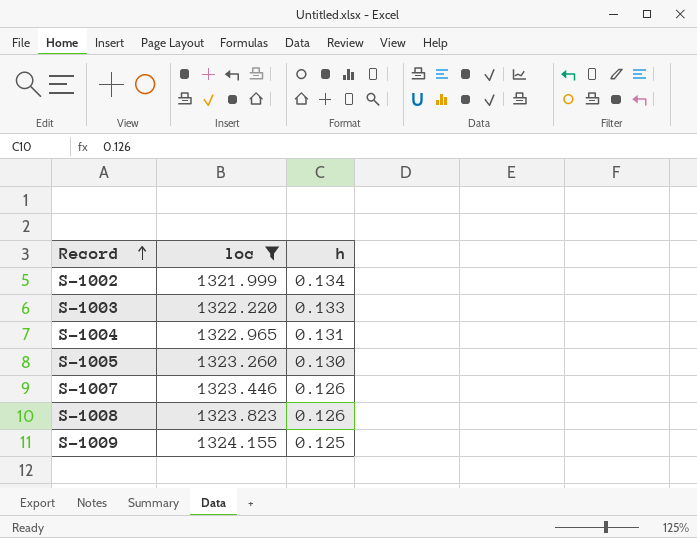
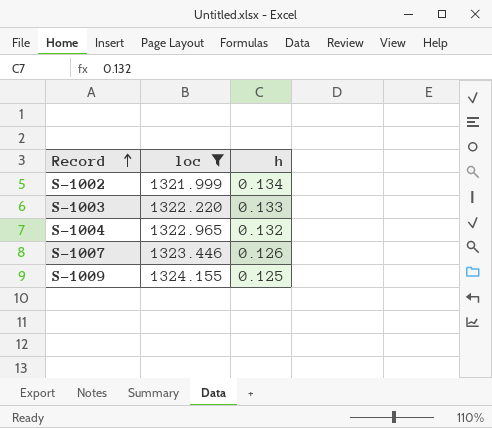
row S-1005: 1323.260 | 0.130 -> none
row S-1008: 1323.823 | 0.126 -> none
S-1004 | h: 0.131 -> 0.132

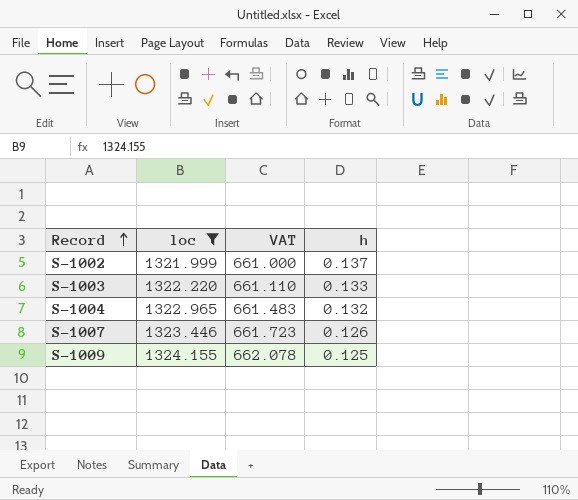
column VAT | formula: none -> [loc] * 0.5
S-1002 | h: 0.134 -> 0.137

